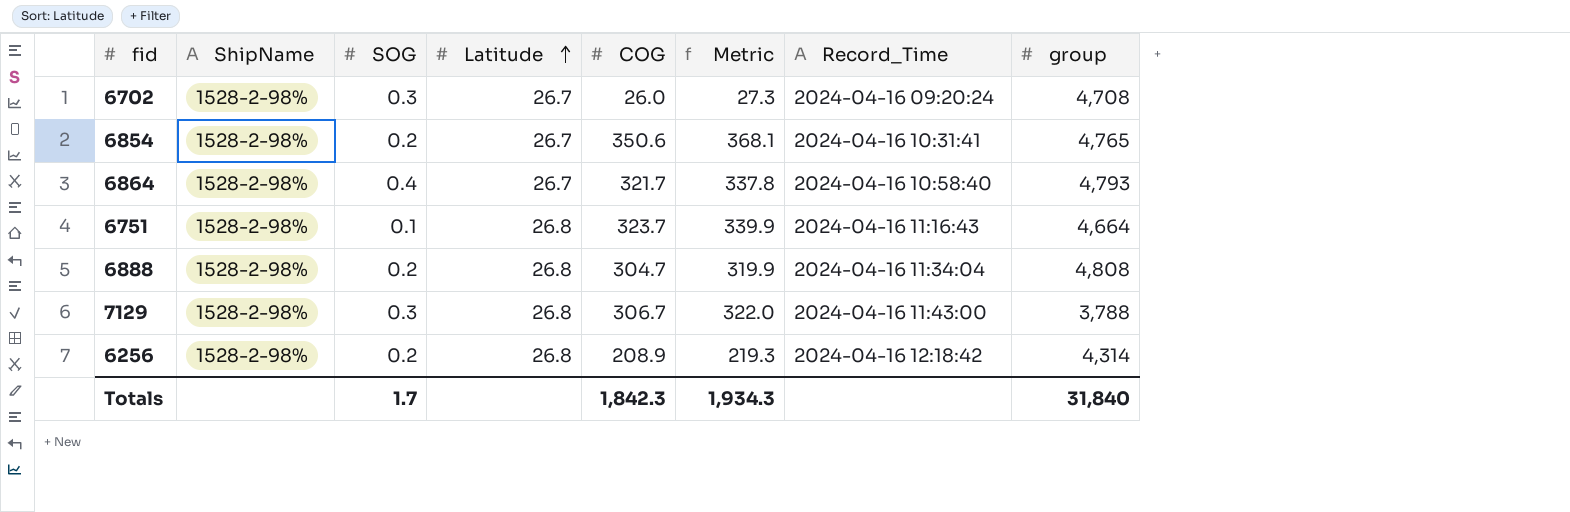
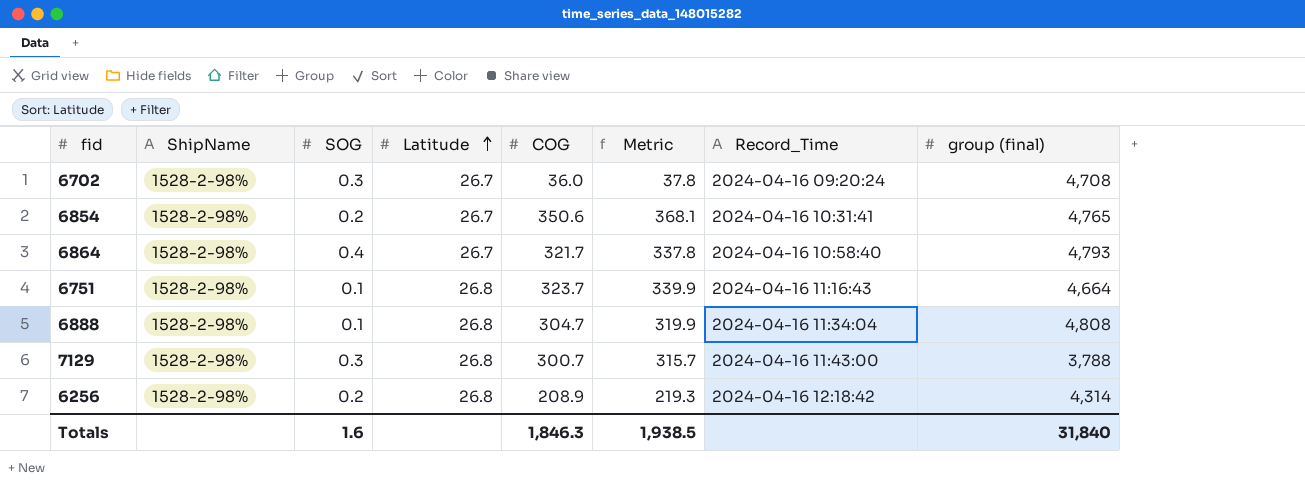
column name: group -> group (final)
6702 | COG: 26.0 -> 36.0
6702 | Metric: 27.3 -> 37.8
6888 | SOG: 0.2 -> 0.1
7129 | COG: 306.7 -> 300.7
7129 | Metric: 322.0 -> 315.7
Totals | SOG: 1.7 -> 1.6
Totals | COG: 1,842.3 -> 1,846.3
Totals | Metric: 1,934.3 -> 1,938.5

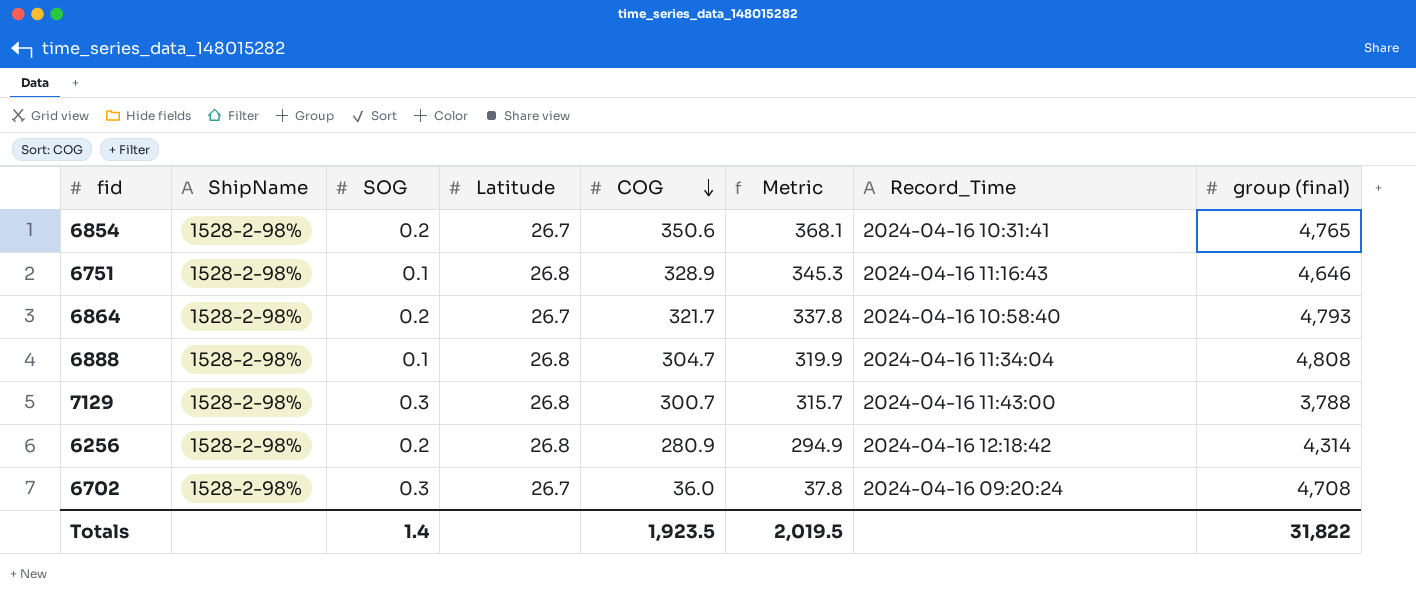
row order: Latitude ascending -> COG descending
6751 | COG: 323.7 -> 328.9
6751 | Metric: 339.9 -> 345.3
6751 | group (final): 4,664 -> 4,646
6864 | SOG: 0.4 -> 0.2
6256 | COG: 208.9 -> 280.9
6256 | Metric: 219.3 -> 294.9
Totals | SOG: 1.6 -> 1.4
Totals | COG: 1,846.3 -> 1,923.5
Totals | Metric: 1,938.5 -> 2,019.5
Totals | group (final): 31,840 -> 31,822

